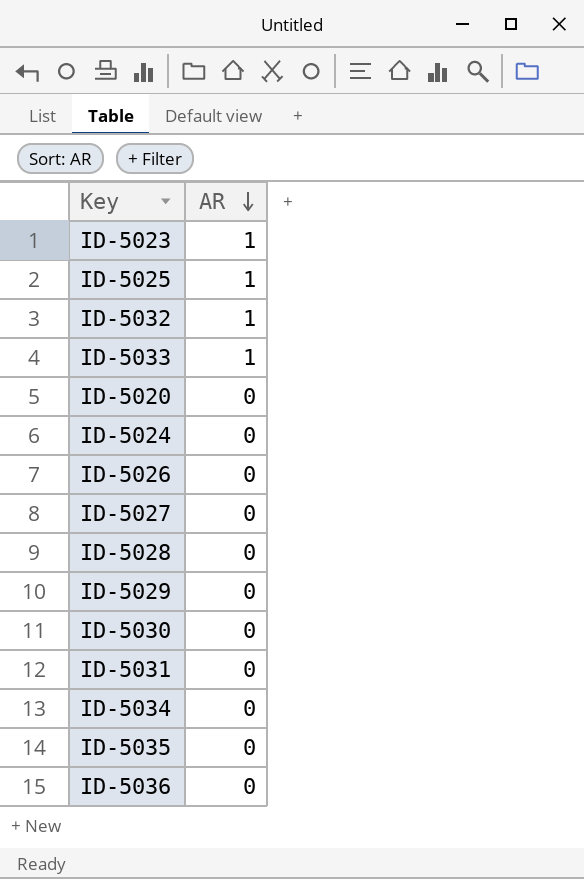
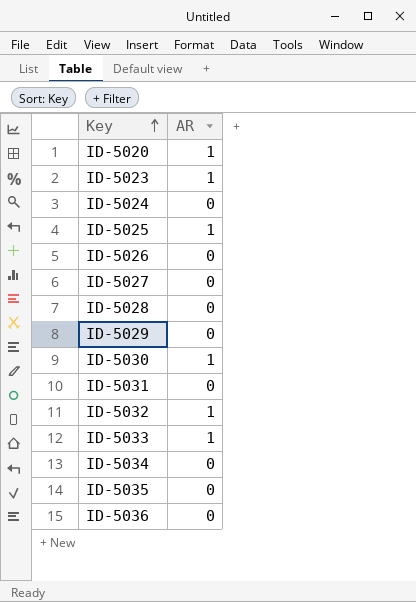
row order: AR descending -> Key ascending
ID-5020 | AR: 0 -> 1
ID-5030 | AR: 0 -> 1

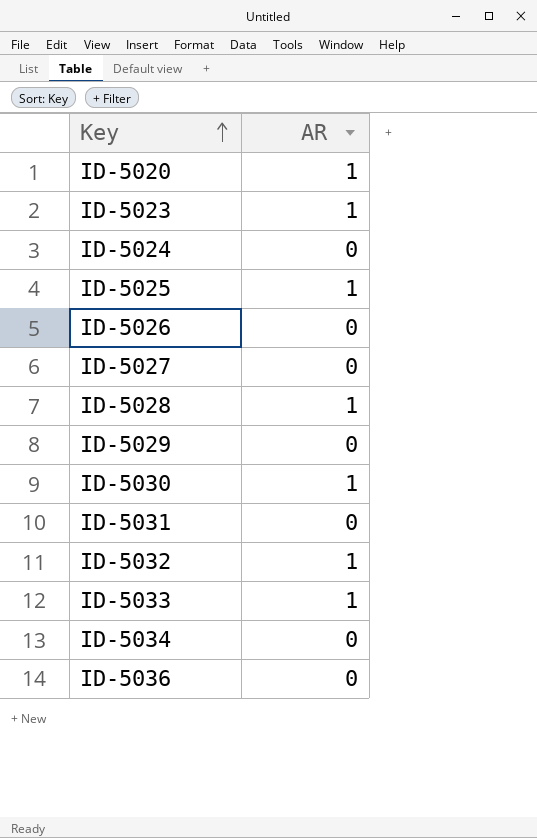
row ID-5035: 0 -> none
ID-5028 | AR: 0 -> 1

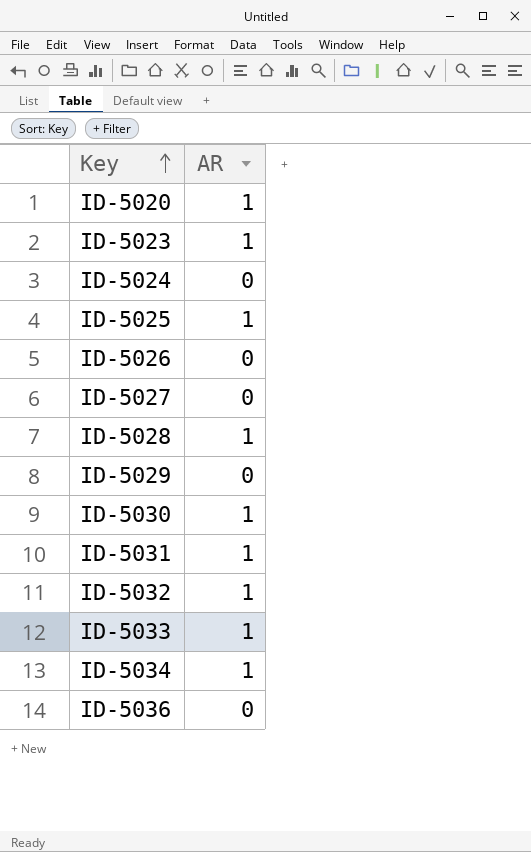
ID-5031 | AR: 0 -> 1
ID-5034 | AR: 0 -> 1

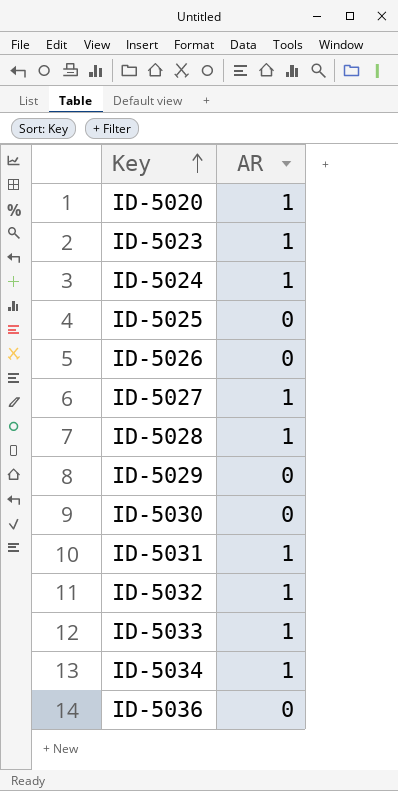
ID-5024 | AR: 0 -> 1
ID-5025 | AR: 1 -> 0
ID-5027 | AR: 0 -> 1
ID-5030 | AR: 1 -> 0

